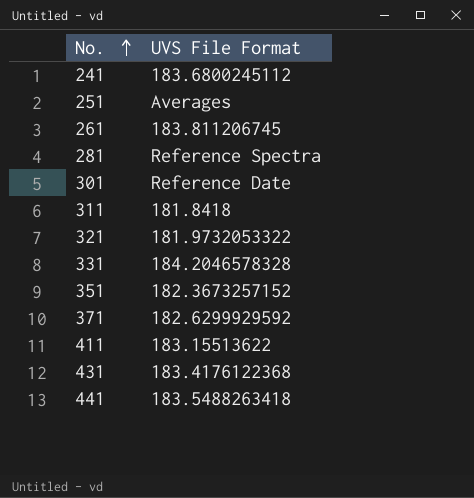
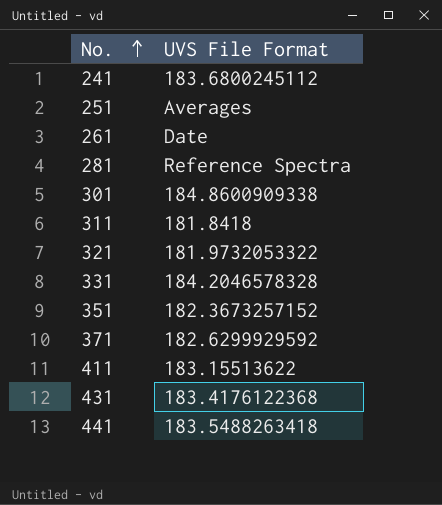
261 | UVS File Format: 183.811206745 -> Date
301 | UVS File Format: Reference Date -> 184.8600909338

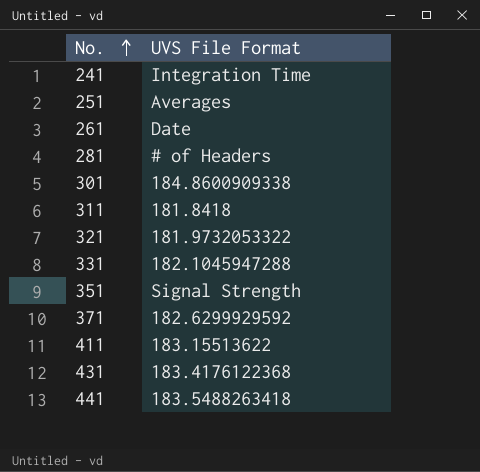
241 | UVS File Format: 183.6800245112 -> Integration Time
281 | UVS File Format: Reference Spectra -> # of Headers
331 | UVS File Format: 184.2046578328 -> 182.1045947288
351 | UVS File Format: 182.3673257152 -> Signal Strength

